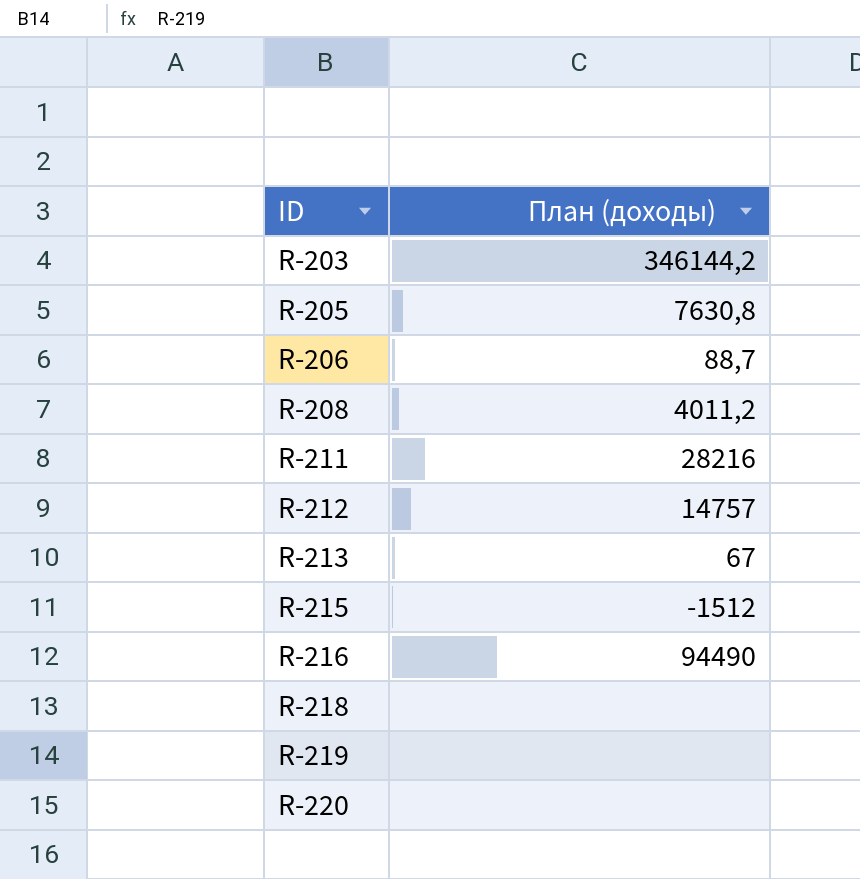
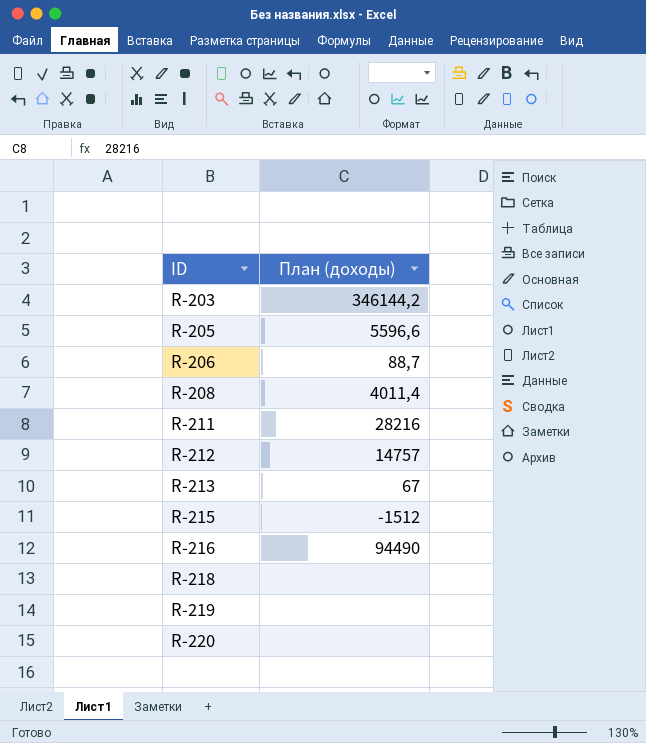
R-205 | План (доходы): 7630,8 -> 5596,6
R-208 | План (доходы): 4011,2 -> 4011,4

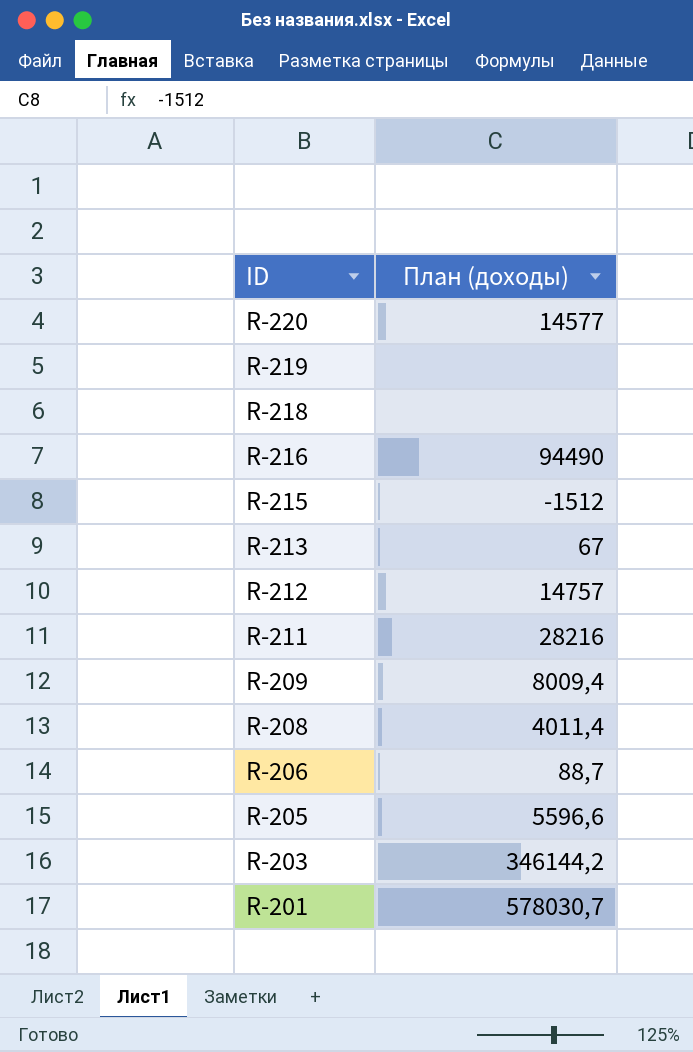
row order: ID ascending -> ID descending
R-220 | План (доходы): none -> 14577
row R-209: none -> 8009,4
row R-201: none -> 578030,7

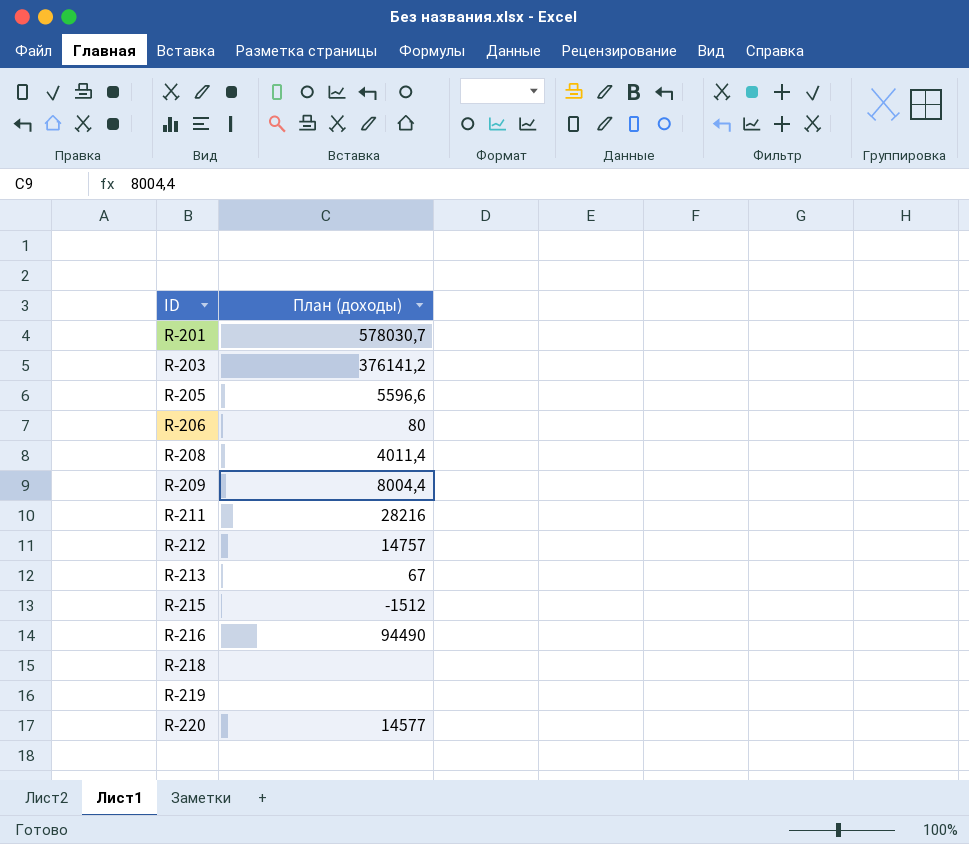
row order: ID descending -> ID ascending
R-203 | План (доходы): 346144,2 -> 376141,2
R-206 | План (доходы): 88,7 -> 80
R-209 | План (доходы): 8009,4 -> 8004,4

